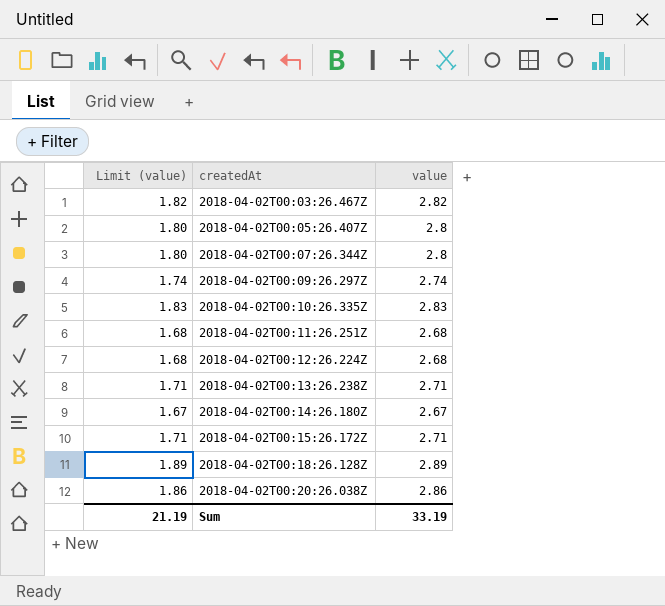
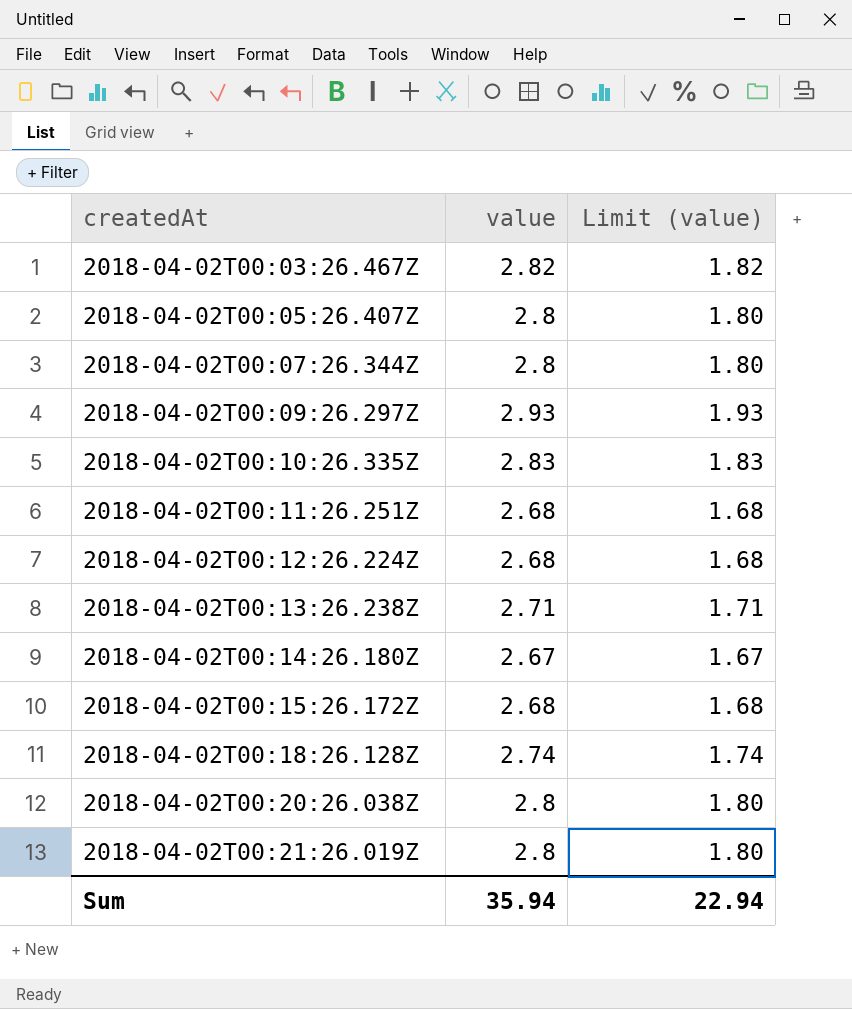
column Limit (value) | position: 1 -> 3
2018-04-02T00:09:26.297Z | value: 2.74 -> 2.93
2018-04-02T00:09:26.297Z | Limit (value): 1.74 -> 1.93
2018-04-02T00:15:26.172Z | value: 2.71 -> 2.68
2018-04-02T00:15:26.172Z | Limit (value): 1.71 -> 1.68
2018-04-02T00:18:26.128Z | value: 2.89 -> 2.74
2018-04-02T00:18:26.128Z | Limit (value): 1.89 -> 1.74
2018-04-02T00:20:26.038Z | value: 2.86 -> 2.8
2018-04-02T00:20:26.038Z | Limit (value): 1.86 -> 1.80
row 2018-04-02T00:21:26.019Z: none -> 2.8 | 1.80
Sum | value: 33.19 -> 35.94
Sum | Limit (value): 21.19 -> 22.94

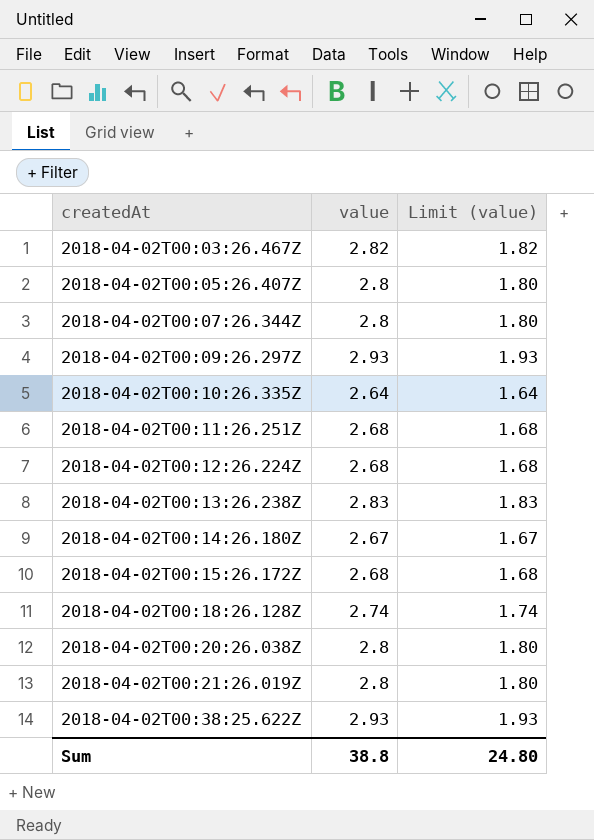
2018-04-02T00:10:26.335Z | value: 2.83 -> 2.64
2018-04-02T00:10:26.335Z | Limit (value): 1.83 -> 1.64
2018-04-02T00:13:26.238Z | value: 2.71 -> 2.83
2018-04-02T00:13:26.238Z | Limit (value): 1.71 -> 1.83
row 2018-04-02T00:38:25.622Z: none -> 2.93 | 1.93
Sum | value: 35.94 -> 38.8
Sum | Limit (value): 22.94 -> 24.80

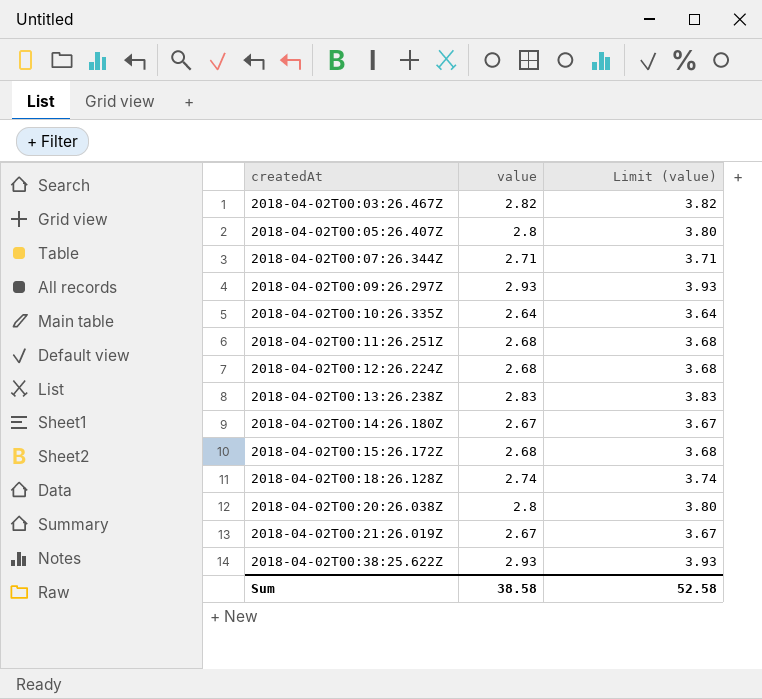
column Limit (value) | formula: [value] - 1 -> [value] + 1
2018-04-02T00:07:26.344Z | value: 2.8 -> 2.71
2018-04-02T00:21:26.019Z | value: 2.8 -> 2.67
Sum | value: 38.8 -> 38.58
Sum | Limit (value): 24.80 -> 52.58

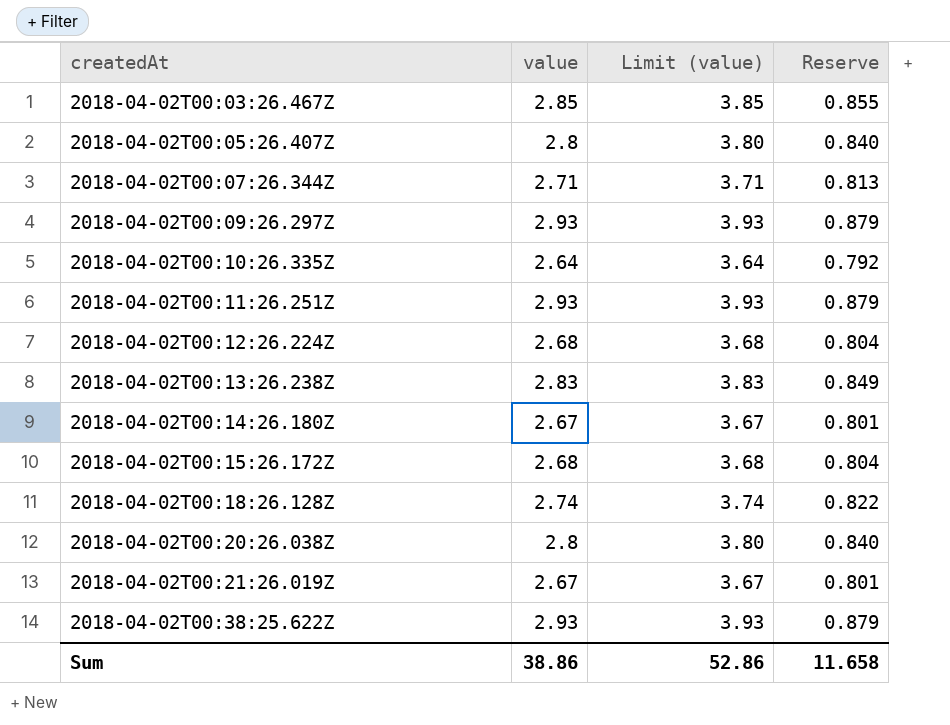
column Reserve | formula: none -> [value] * 0.3
2018-04-02T00:03:26.467Z | value: 2.82 -> 2.85
2018-04-02T00:03:26.467Z | Limit (value): 3.82 -> 3.85
2018-04-02T00:11:26.251Z | value: 2.68 -> 2.93
2018-04-02T00:11:26.251Z | Limit (value): 3.68 -> 3.93
Sum | value: 38.58 -> 38.86
Sum | Limit (value): 52.58 -> 52.86

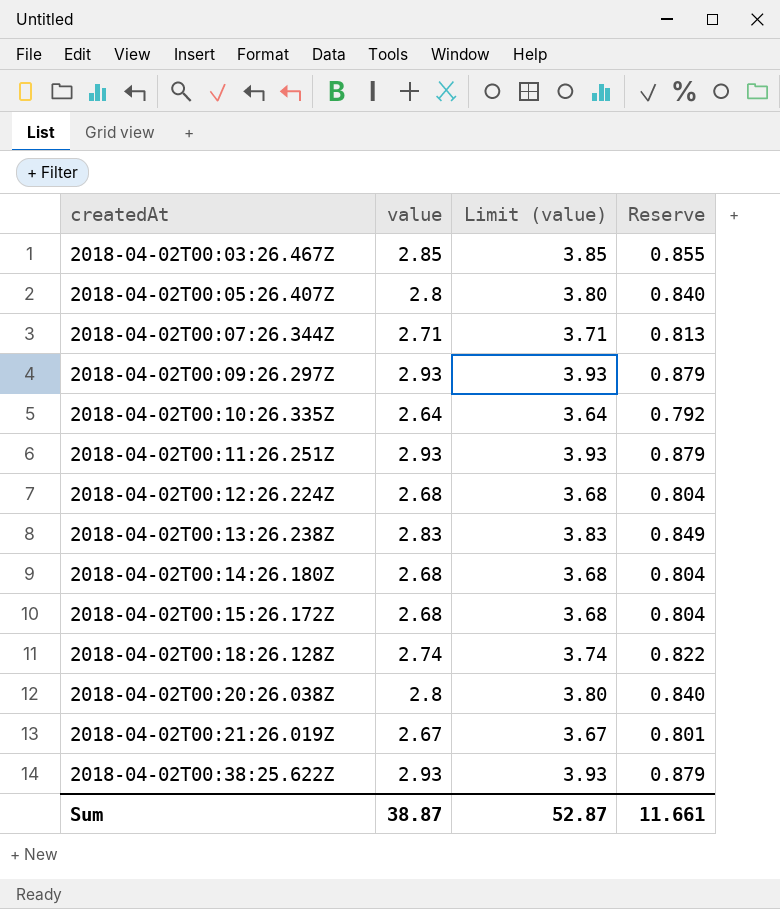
2018-04-02T00:14:26.180Z | value: 2.67 -> 2.68
2018-04-02T00:14:26.180Z | Limit (value): 3.67 -> 3.68
2018-04-02T00:14:26.180Z | Reserve: 0.801 -> 0.804
Sum | value: 38.86 -> 38.87
Sum | Limit (value): 52.86 -> 52.87
Sum | Reserve: 11.658 -> 11.661

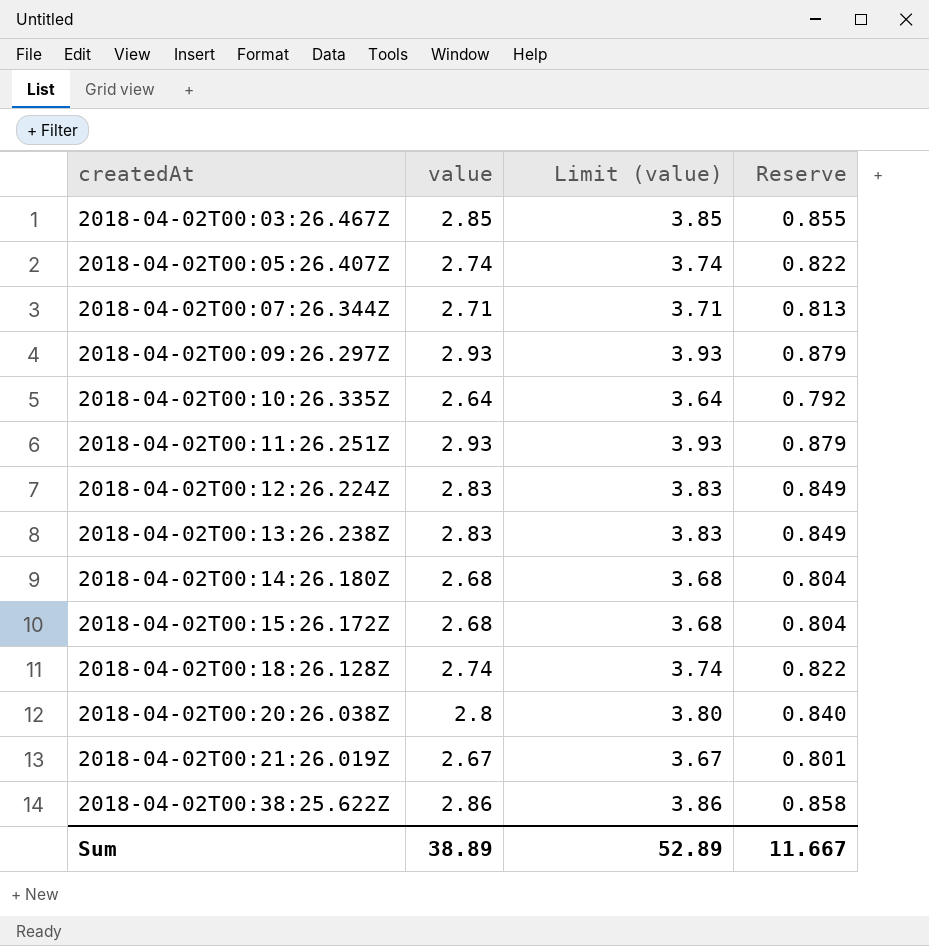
2018-04-02T00:05:26.407Z | value: 2.8 -> 2.74
2018-04-02T00:05:26.407Z | Limit (value): 3.80 -> 3.74
2018-04-02T00:05:26.407Z | Reserve: 0.840 -> 0.822
2018-04-02T00:12:26.224Z | value: 2.68 -> 2.83
2018-04-02T00:12:26.224Z | Limit (value): 3.68 -> 3.83
2018-04-02T00:12:26.224Z | Reserve: 0.804 -> 0.849
2018-04-02T00:38:25.622Z | value: 2.93 -> 2.86
2018-04-02T00:38:25.622Z | Limit (value): 3.93 -> 3.86
2018-04-02T00:38:25.622Z | Reserve: 0.879 -> 0.858
Sum | value: 38.87 -> 38.89
Sum | Limit (value): 52.87 -> 52.89
Sum | Reserve: 11.661 -> 11.667

